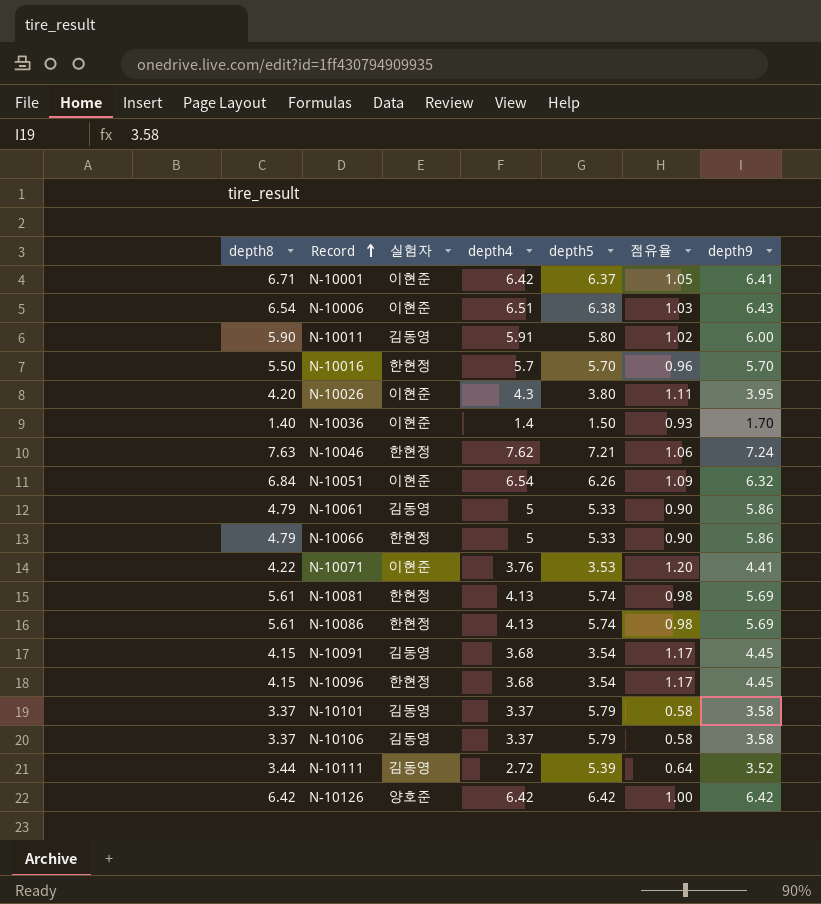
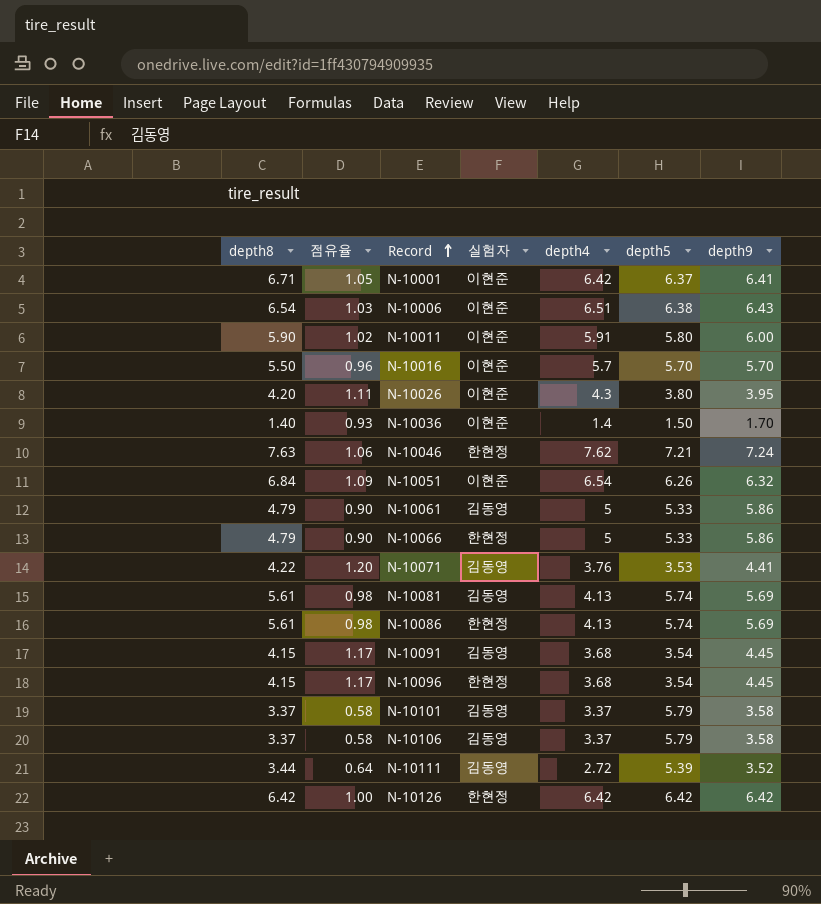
column 점유율 | position: 6 -> 2
N-10011 | 실험자: 김동영 -> 이현준
N-10016 | 실험자: 한현정 -> 이현준
N-10071 | 실험자: 이현준 -> 김동영
N-10081 | 실험자: 한현정 -> 김동영
N-10126 | 실험자: 양호준 -> 한현정

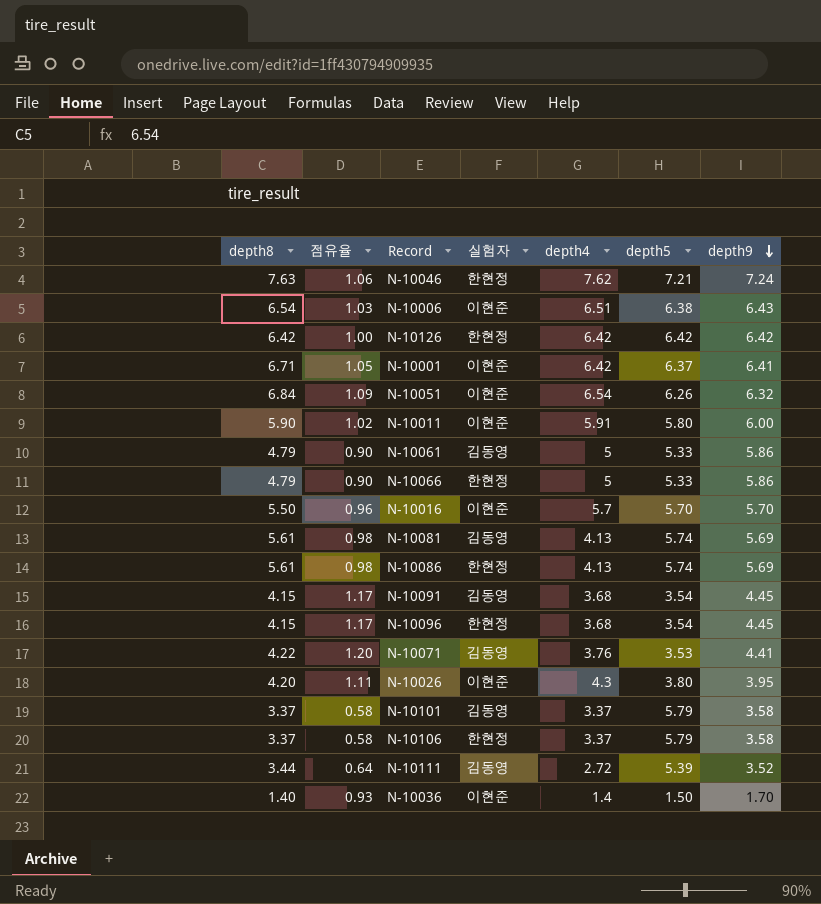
row order: Record ascending -> depth9 descending
N-10106 | 실험자: 김동영 -> 한현정

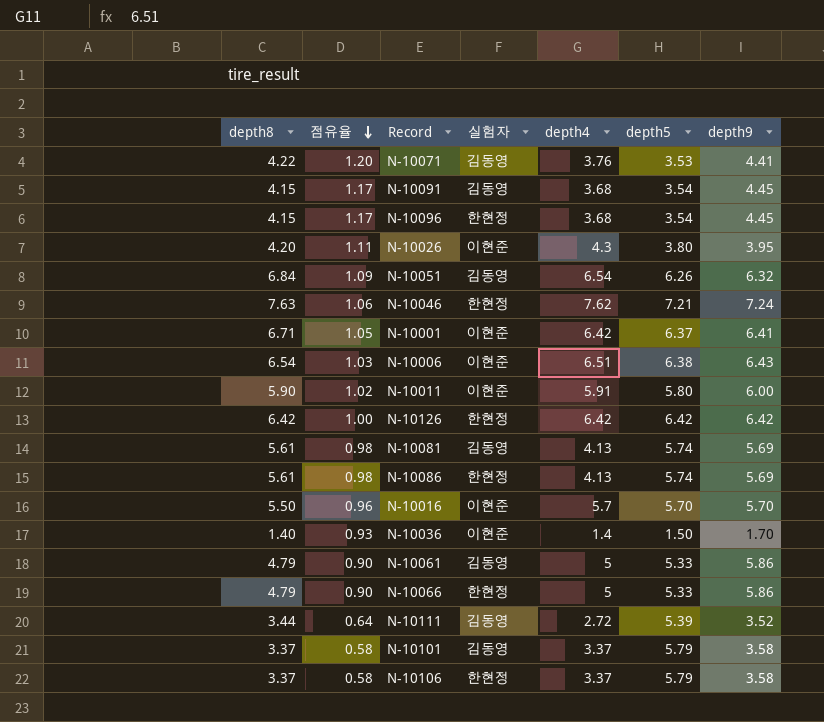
row order: depth9 descending -> 점유율 descending
N-10051 | 실험자: 이현준 -> 김동영

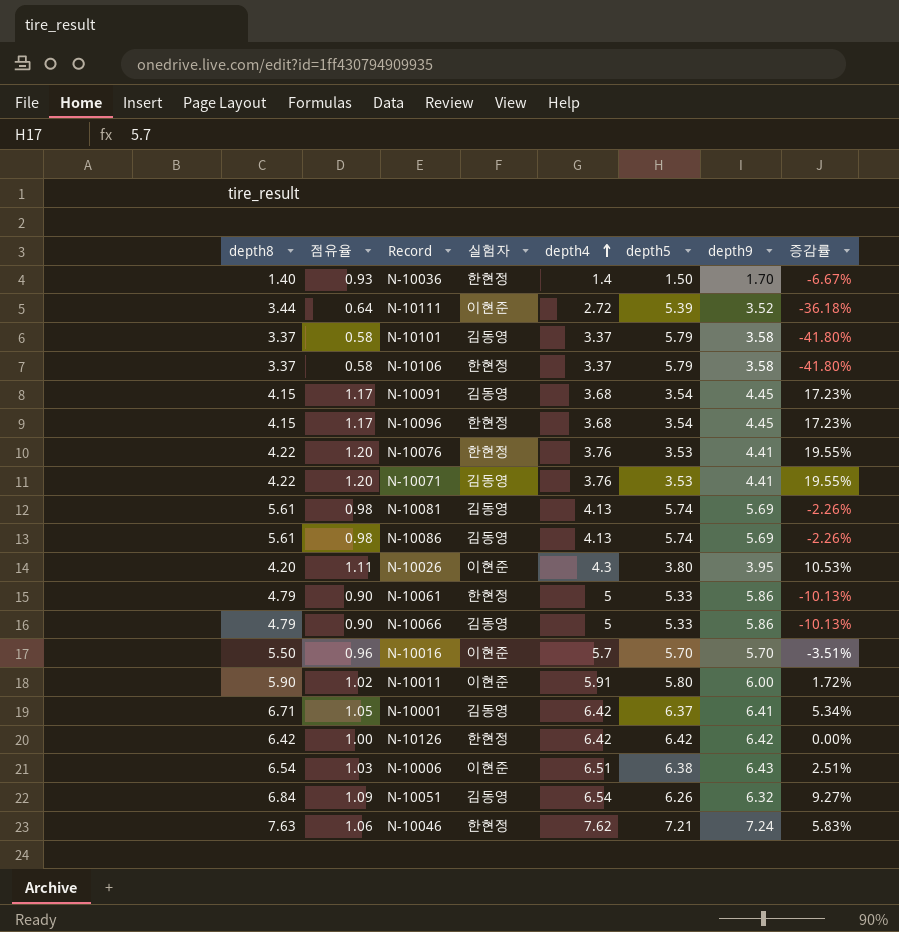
row order: 점유율 descending -> depth4 ascending
column 증감률 | formula: none -> ([depth8] - [depth5]) / [depth5]
N-10036 | 실험자: 이현준 -> 한현정
N-10111 | 실험자: 김동영 -> 이현준
row N-10076: none -> 4.22 | 1.20 | 한현정 | 3.76 | 3.53 | 4.41 | 19.55%
N-10086 | 실험자: 한현정 -> 김동영
N-10061 | 실험자: 김동영 -> 한현정
N-10066 | 실험자: 한현정 -> 김동영
N-10001 | 실험자: 이현준 -> 김동영

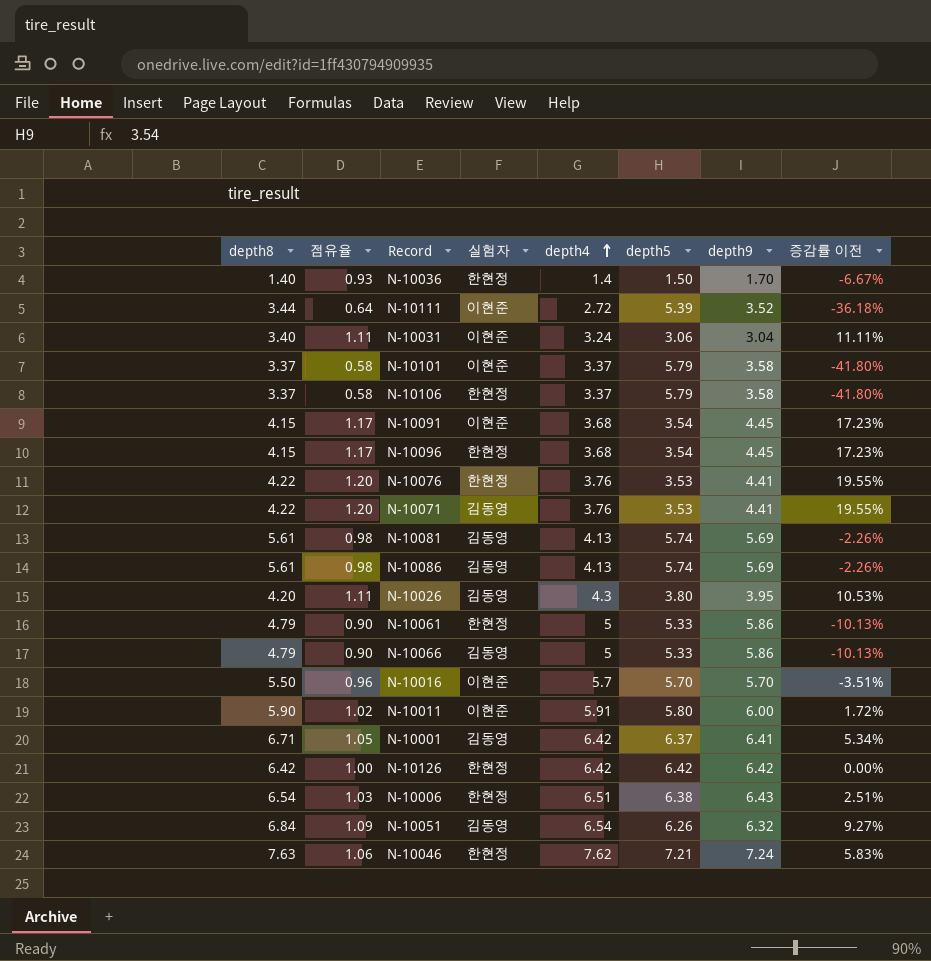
column name: 증감률 -> 증감률 이전
row N-10031: none -> 3.40 | 1.11 | 이현준 | 3.24 | 3.06 | 3.04 | 11.11%
N-10101 | 실험자: 김동영 -> 이현준
N-10091 | 실험자: 김동영 -> 이현준
N-10026 | 실험자: 이현준 -> 김동영
N-10006 | 실험자: 이현준 -> 한현정

